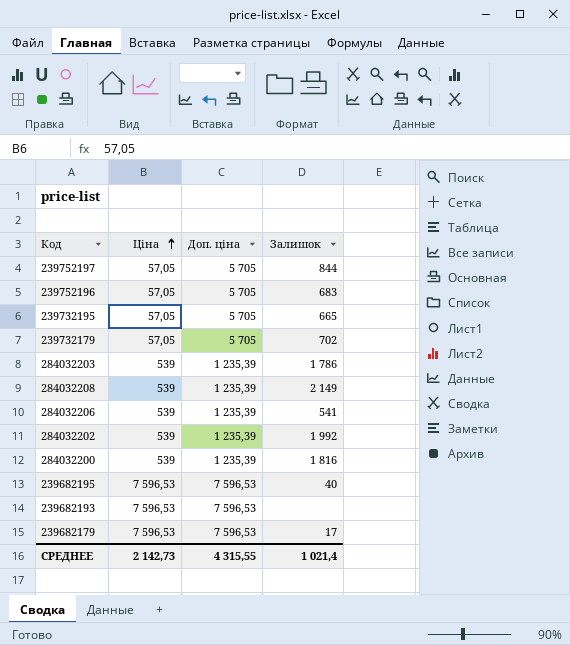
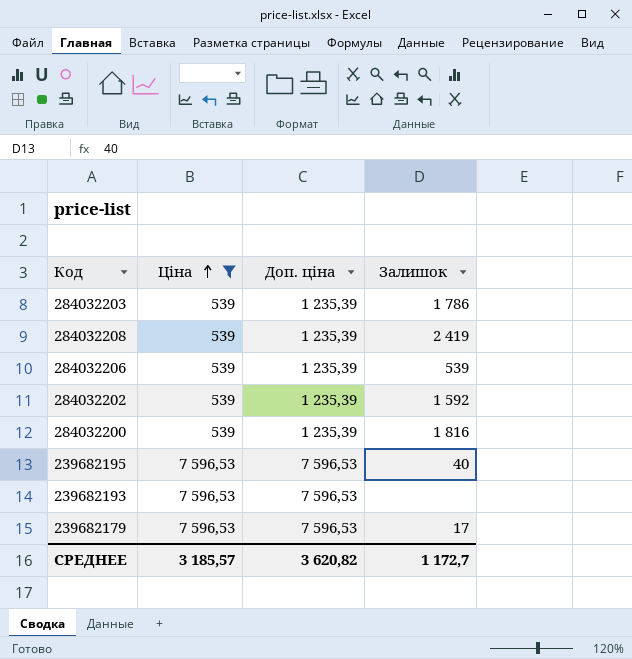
filter: none -> Ціна != 57,05
284032208 | Залишок: 2 149 -> 2 419
284032206 | Залишок: 541 -> 539
284032202 | Залишок: 1 992 -> 1 592
СРЕДНЕЕ | Ціна: 2 142,73 -> 3 185,57
СРЕДНЕЕ | Доп. ціна: 4 315,55 -> 3 620,82
СРЕДНЕЕ | Залишок: 1 021,4 -> 1 172,7

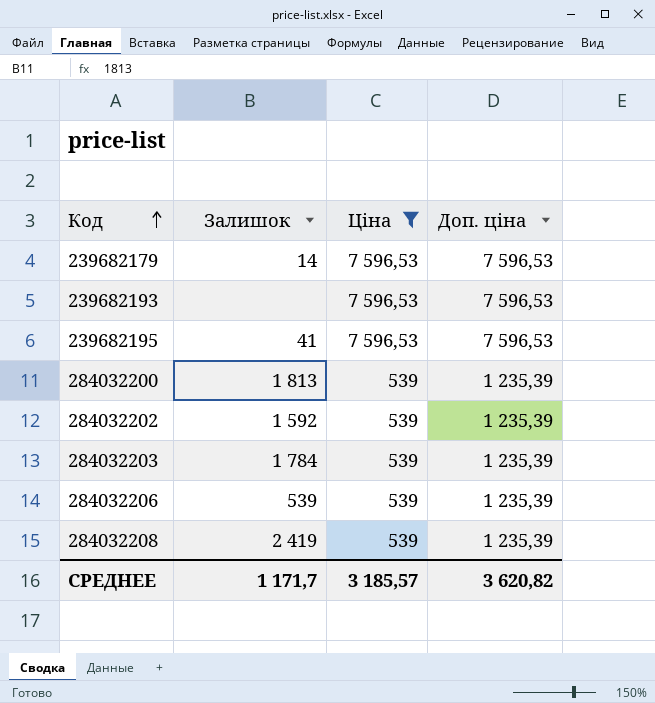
row order: Ціна ascending -> Код ascending
column Залишок | position: 4 -> 2
239682179 | Залишок: 17 -> 14
239682195 | Залишок: 40 -> 41
284032200 | Залишок: 1 816 -> 1 813
284032203 | Залишок: 1 786 -> 1 784
СРЕДНЕЕ | Залишок: 1 172,7 -> 1 171,7

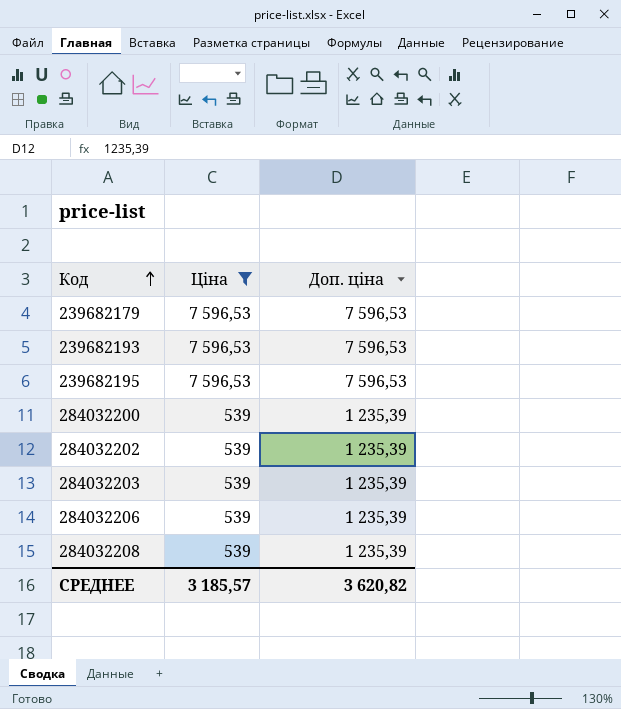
column Залишок | position: 2 -> none

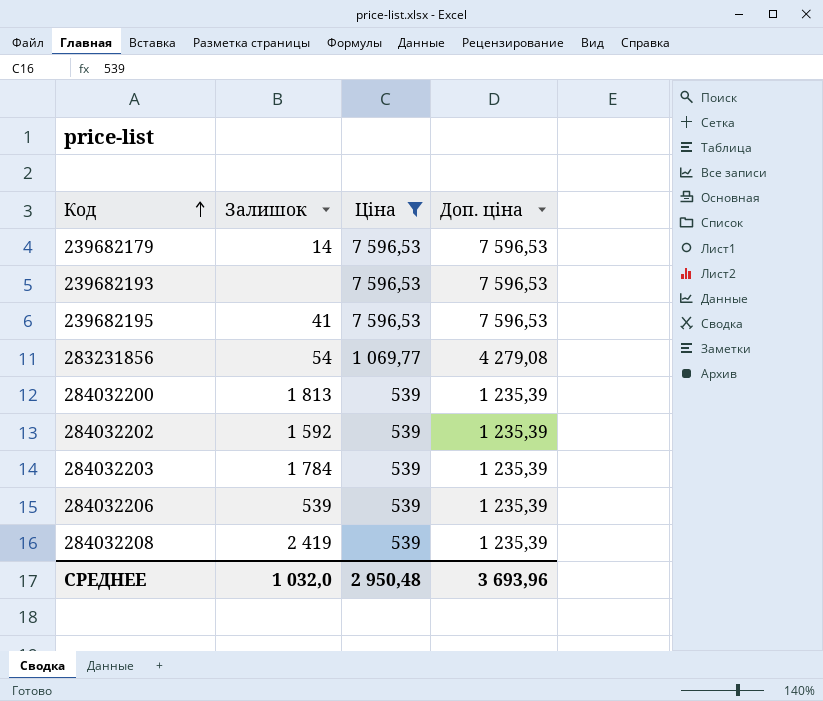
column Залишок | position: none -> 2
row 283231856: none -> 54 | 1 069,77 | 4 279,08
СРЕДНЕЕ | Ціна: 3 185,57 -> 2 950,48
СРЕДНЕЕ | Доп. ціна: 3 620,82 -> 3 693,96

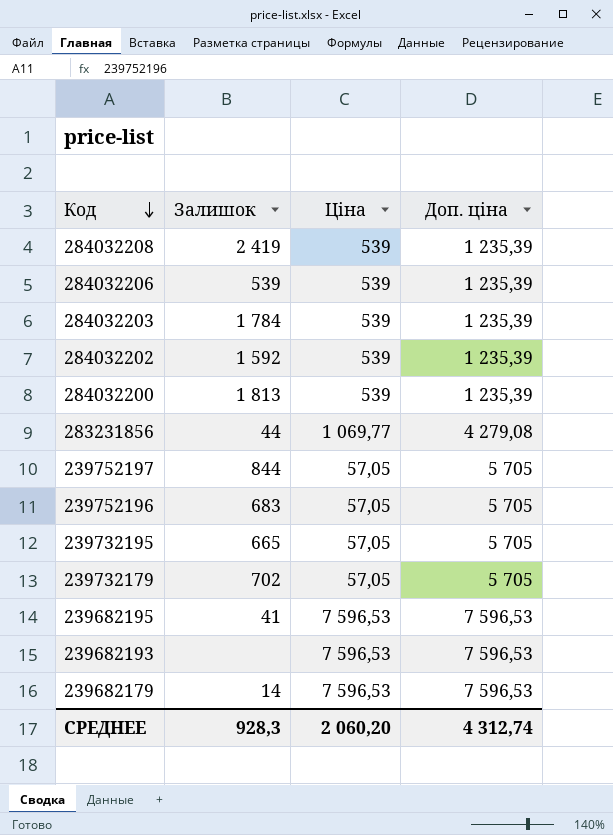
filter: Ціна != 57,05 -> none
row order: Код ascending -> Код descending
283231856 | Залишок: 54 -> 44
СРЕДНЕЕ | Залишок: 1 032,0 -> 928,3
СРЕДНЕЕ | Ціна: 2 950,48 -> 2 060,20
СРЕДНЕЕ | Доп. ціна: 3 693,96 -> 4 312,74

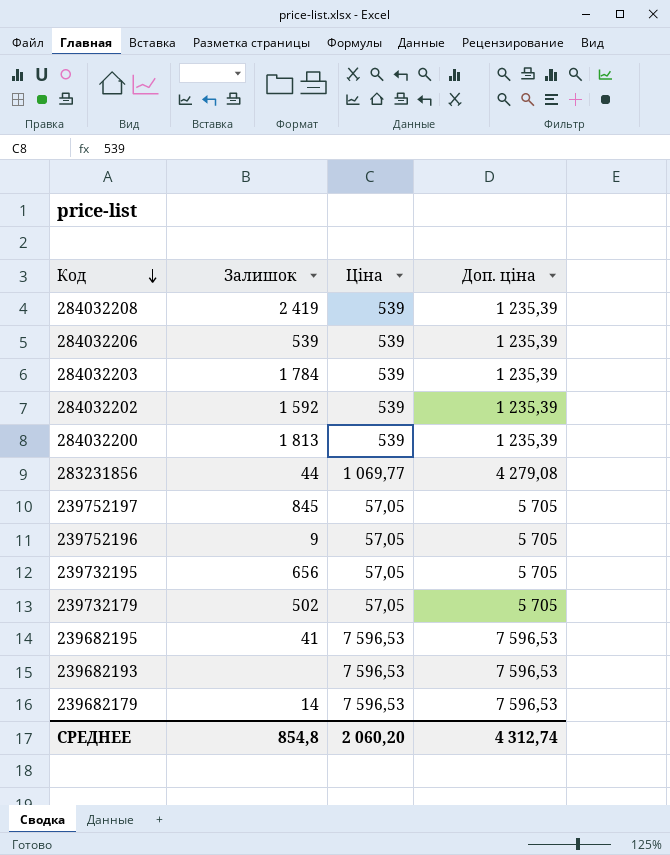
239752197 | Залишок: 844 -> 845
239752196 | Залишок: 683 -> 9
239732195 | Залишок: 665 -> 656
239732179 | Залишок: 702 -> 502
СРЕДНЕЕ | Залишок: 928,3 -> 854,8

